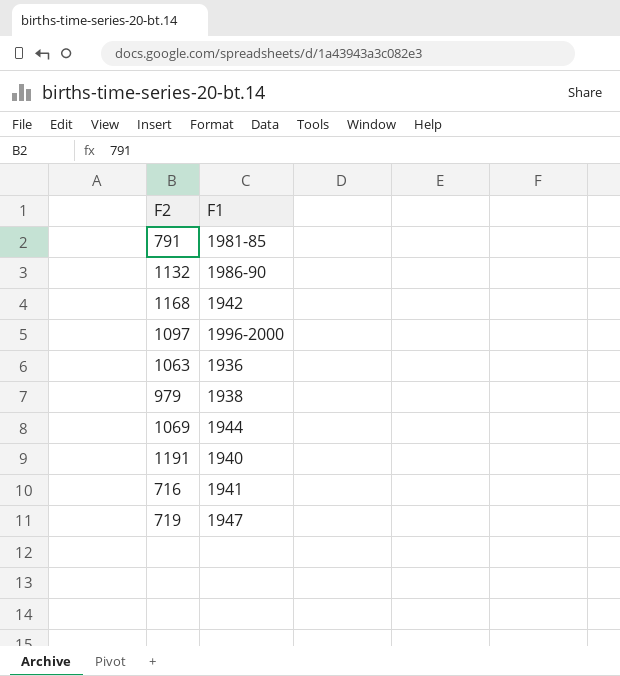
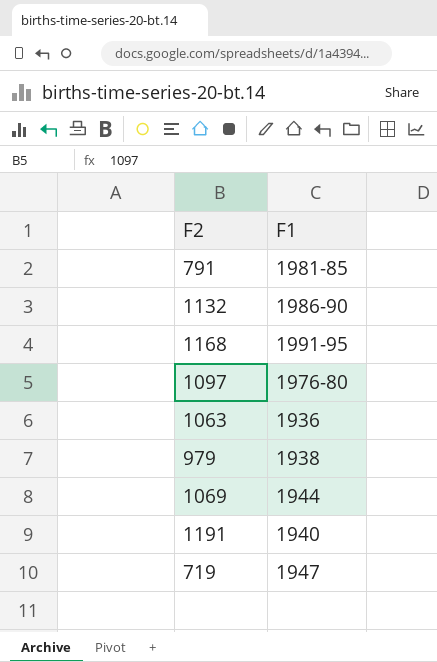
row 716: 1941 -> none
1168 | F1: 1942 -> 1991-95
1097 | F1: 1996-2000 -> 1976-80

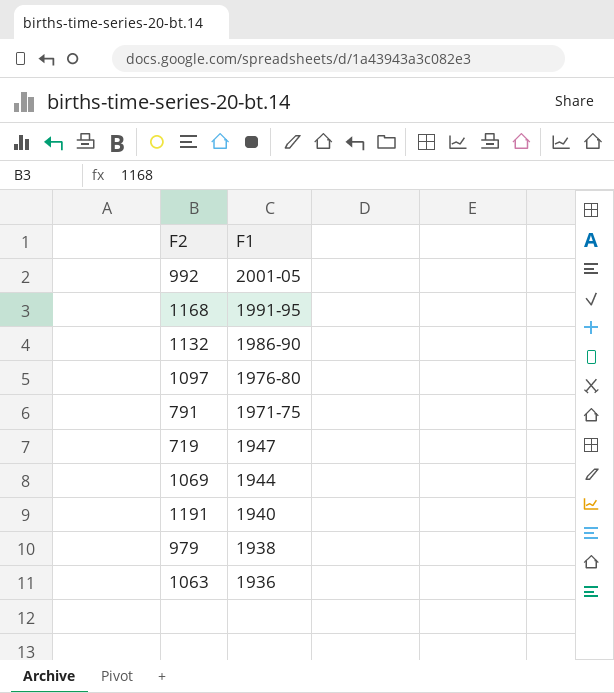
row order: none -> F1 descending
row 992: none -> 2001-05
791 | F1: 1981-85 -> 1971-75

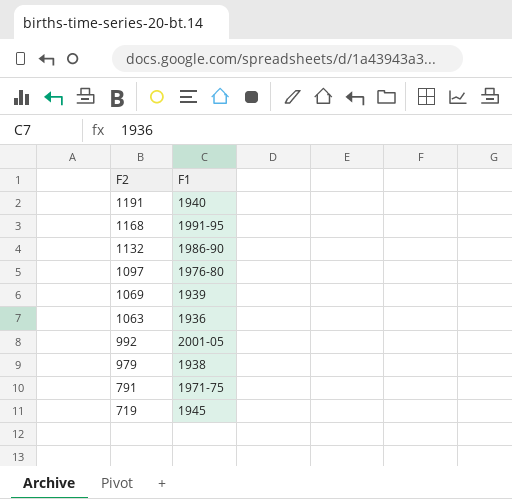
row order: F1 descending -> F2 descending
1069 | F1: 1944 -> 1939
719 | F1: 1947 -> 1945

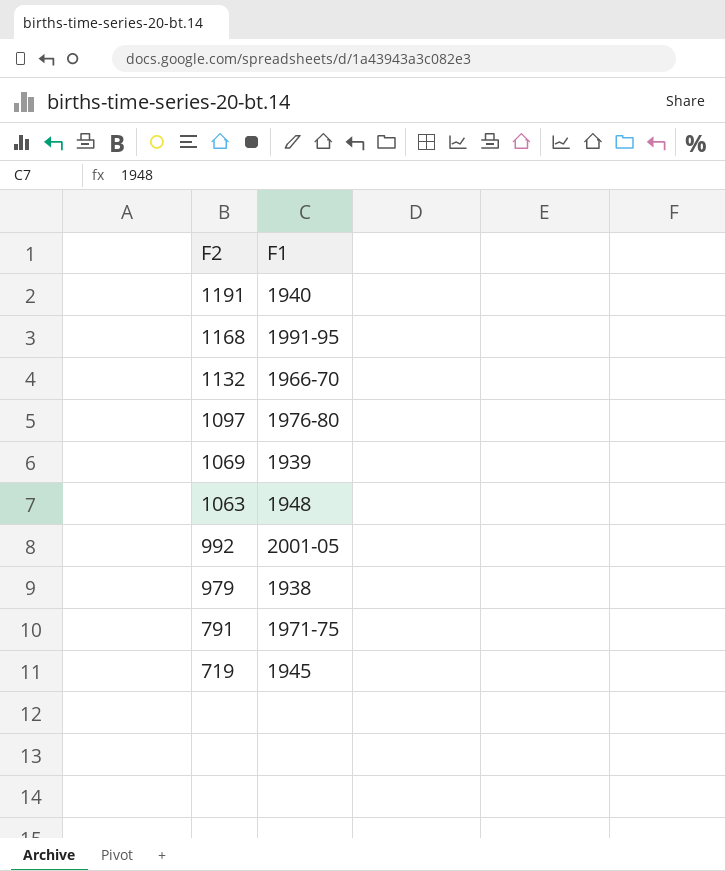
1132 | F1: 1986-90 -> 1966-70
1063 | F1: 1936 -> 1948

